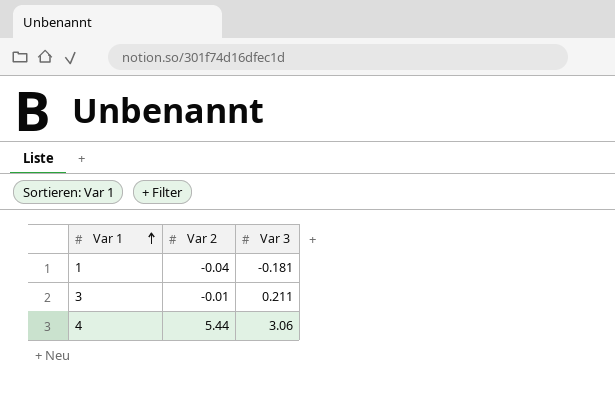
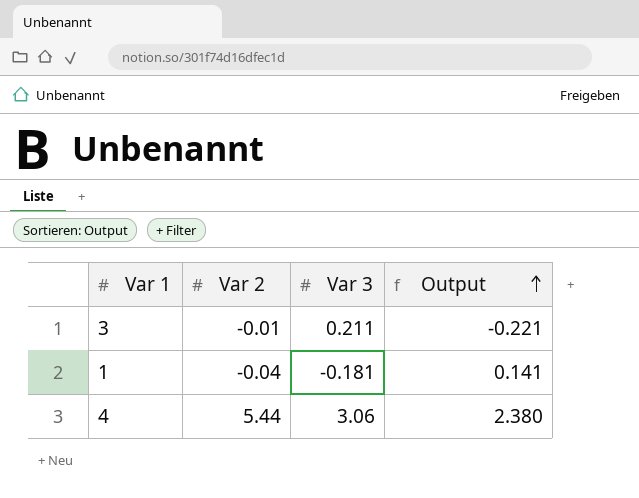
row order: Var 1 ascending -> Output ascending
column Output | formula: none -> [Var 2] - [Var 3]

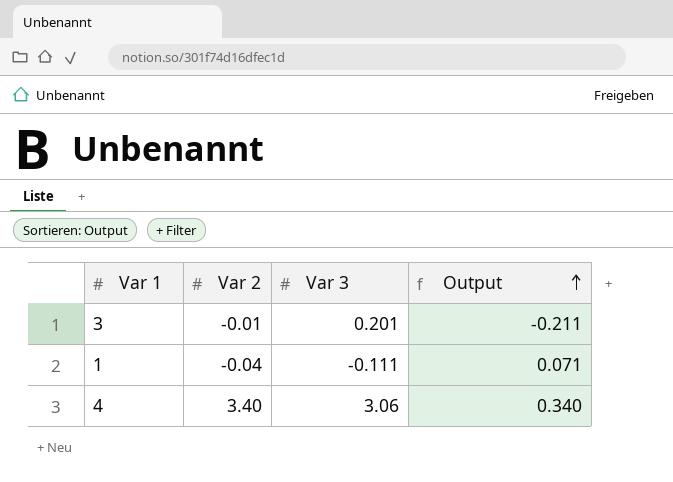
3 | Var 3: 0.211 -> 0.201
3 | Output: -0.221 -> -0.211
1 | Var 3: -0.181 -> -0.111
1 | Output: 0.141 -> 0.071
4 | Var 2: 5.44 -> 3.40
4 | Output: 2.380 -> 0.340

